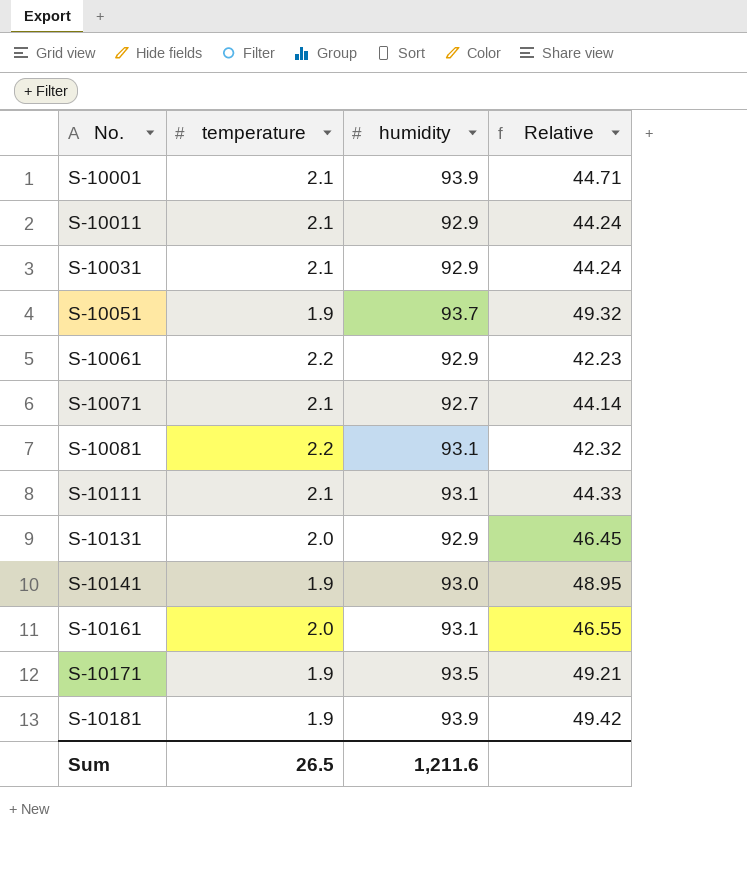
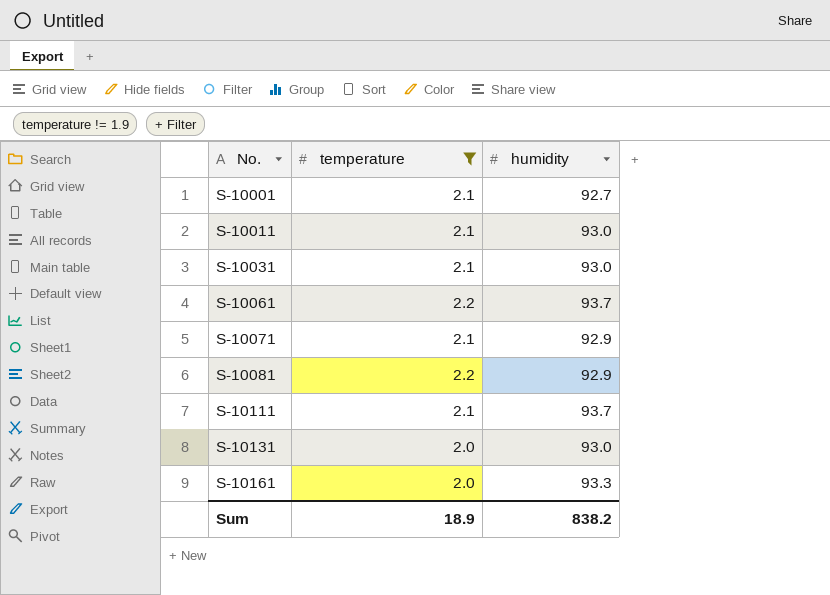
filter: none -> temperature != 1.9
column Relative | formula: [humidity] / [temperature] -> none
S-10001 | humidity: 93.9 -> 92.7
S-10011 | humidity: 92.9 -> 93.0
S-10031 | humidity: 92.9 -> 93.0
S-10061 | humidity: 92.9 -> 93.7
S-10071 | humidity: 92.7 -> 92.9
S-10081 | humidity: 93.1 -> 92.9
S-10111 | humidity: 93.1 -> 93.7
S-10131 | humidity: 92.9 -> 93.0
S-10161 | humidity: 93.1 -> 93.3
Sum | temperature: 26.5 -> 18.9
Sum | humidity: 1,211.6 -> 838.2

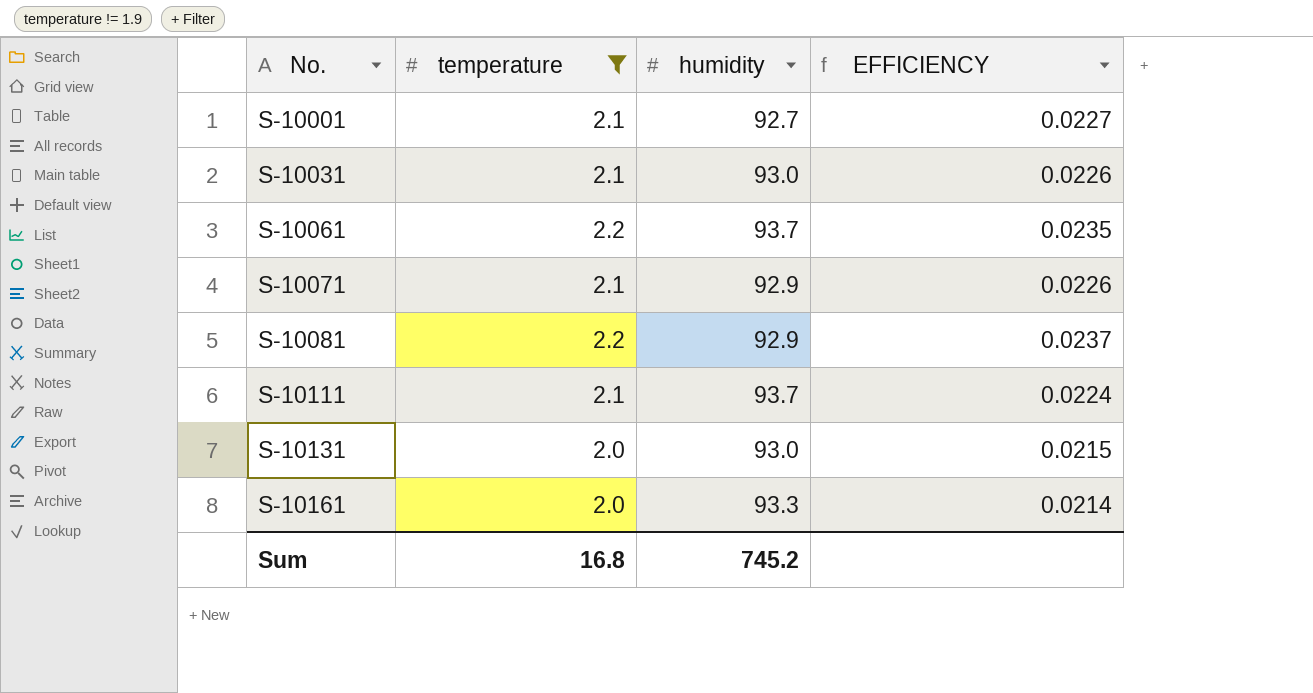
column EFFICIENCY | formula: none -> [temperature] / [humidity]
row S-10011: 2.1 | 93.0 -> none
Sum | temperature: 18.9 -> 16.8
Sum | humidity: 838.2 -> 745.2

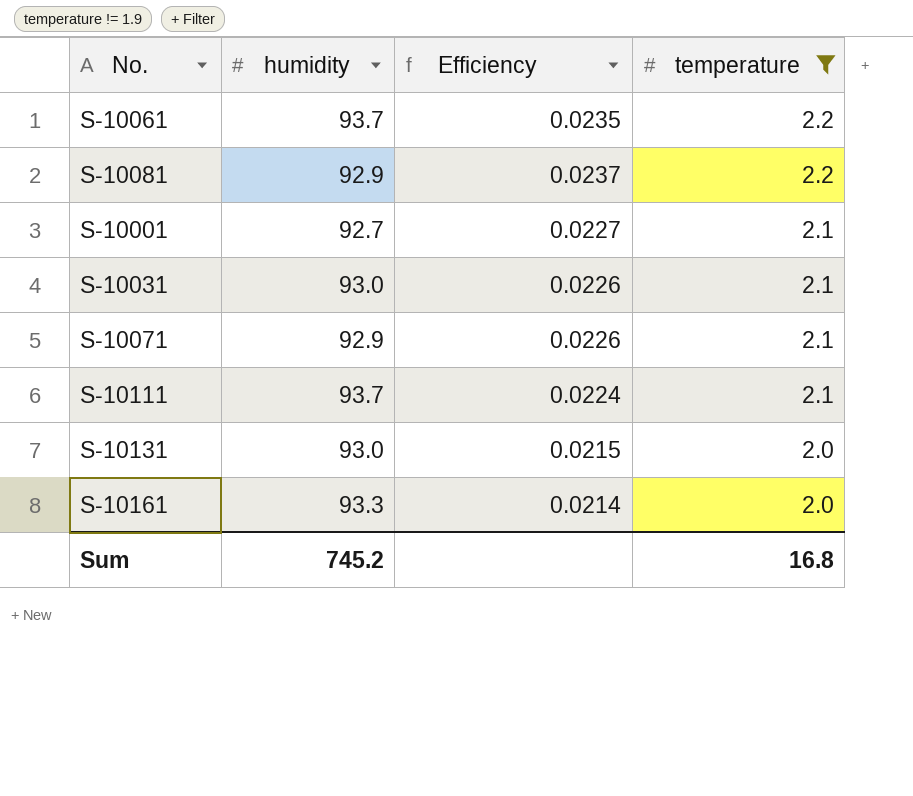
row order: No. ascending -> temperature descending
column name: EFFICIENCY -> Efficiency
column temperature | position: 2 -> 4

